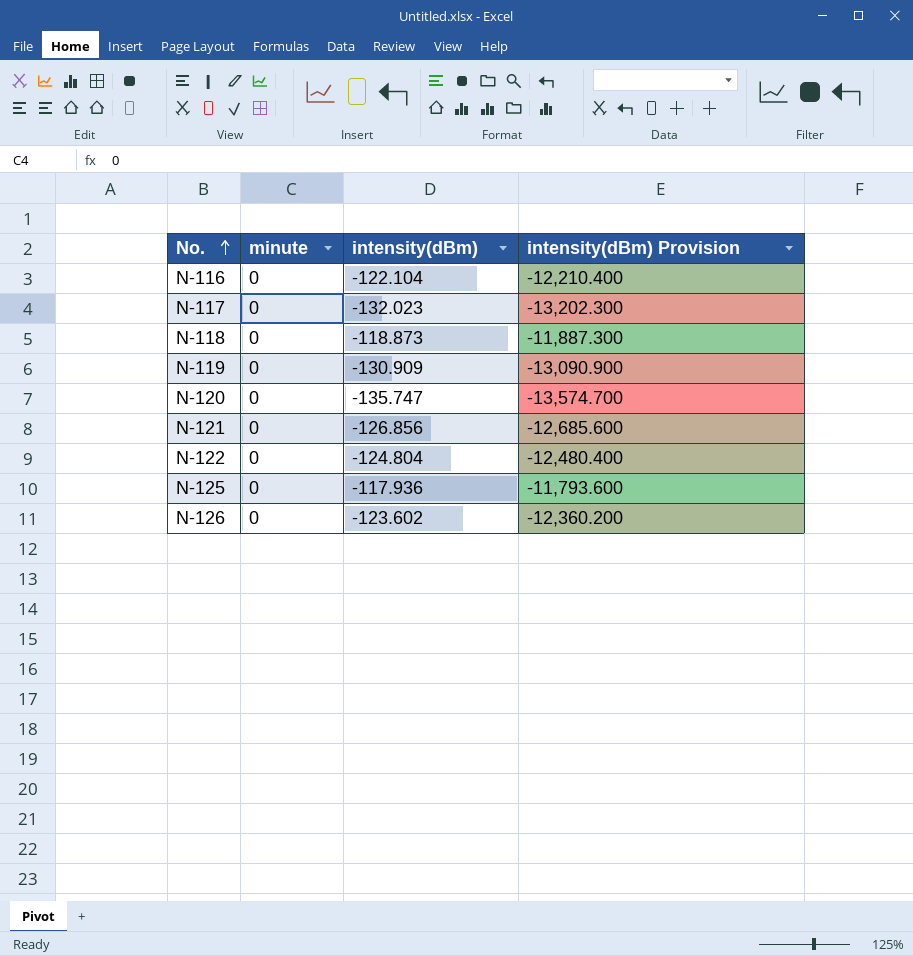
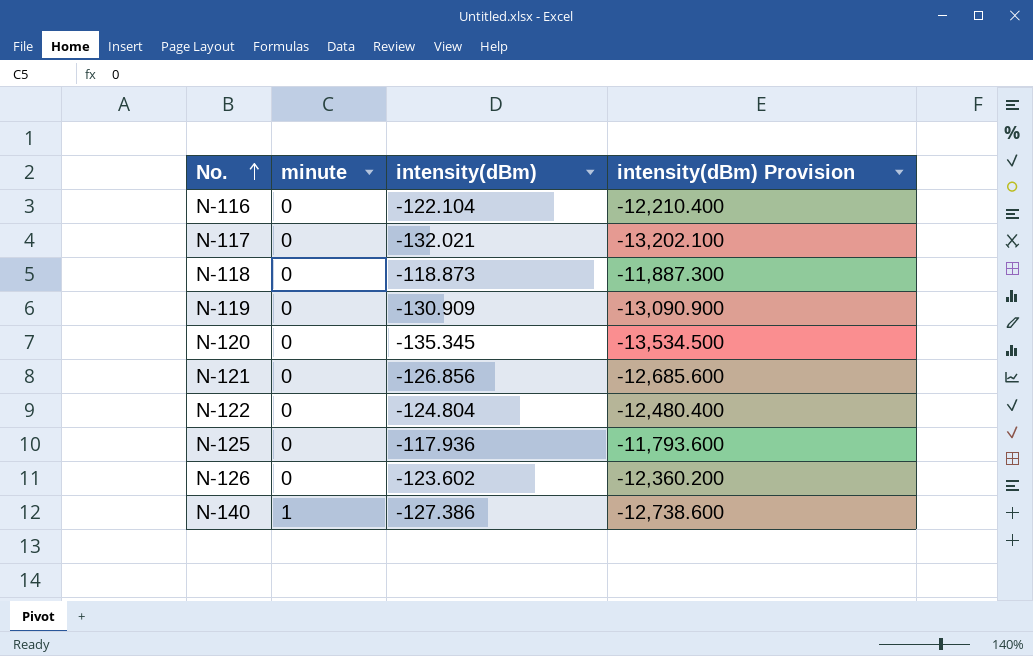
N-117 | intensity(dBm): -132.023 -> -132.021
N-117 | intensity(dBm) Provision: -13,202.300 -> -13,202.100
N-120 | intensity(dBm): -135.747 -> -135.345
N-120 | intensity(dBm) Provision: -13,574.700 -> -13,534.500
row N-140: none -> 1 | -127.386 | -12,738.600

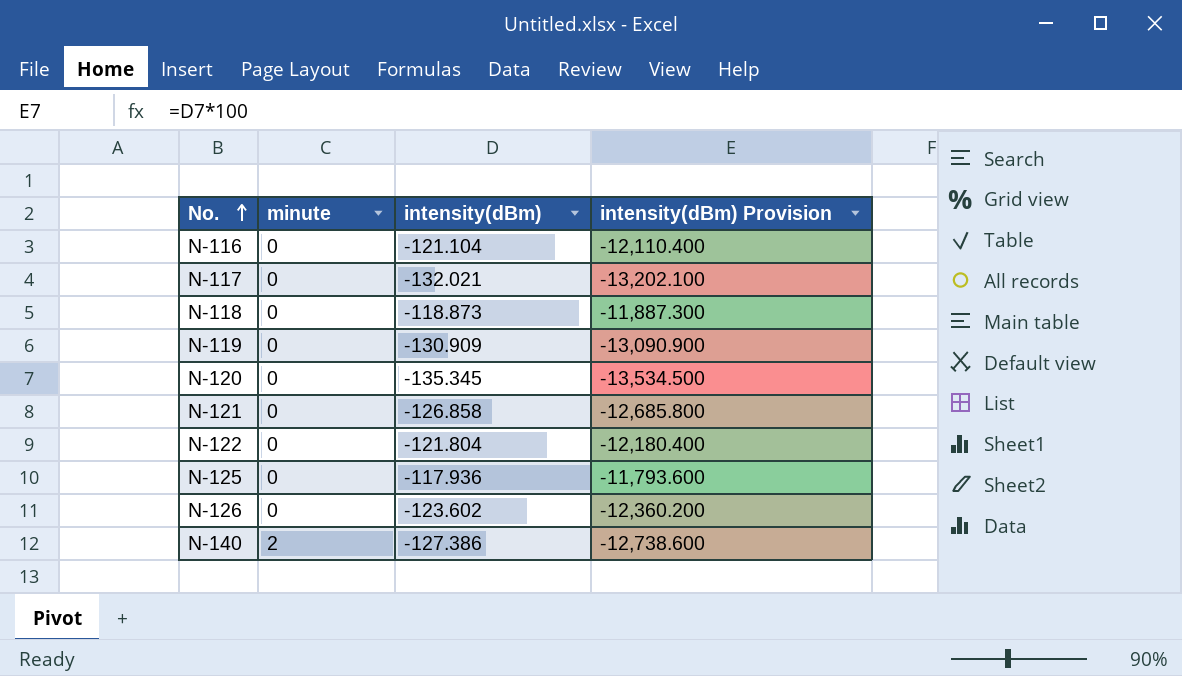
N-116 | intensity(dBm): -122.104 -> -121.104
N-116 | intensity(dBm) Provision: -12,210.400 -> -12,110.400
N-121 | intensity(dBm): -126.856 -> -126.858
N-121 | intensity(dBm) Provision: -12,685.600 -> -12,685.800
N-122 | intensity(dBm): -124.804 -> -121.804
N-122 | intensity(dBm) Provision: -12,480.400 -> -12,180.400
N-140 | minute: 1 -> 2

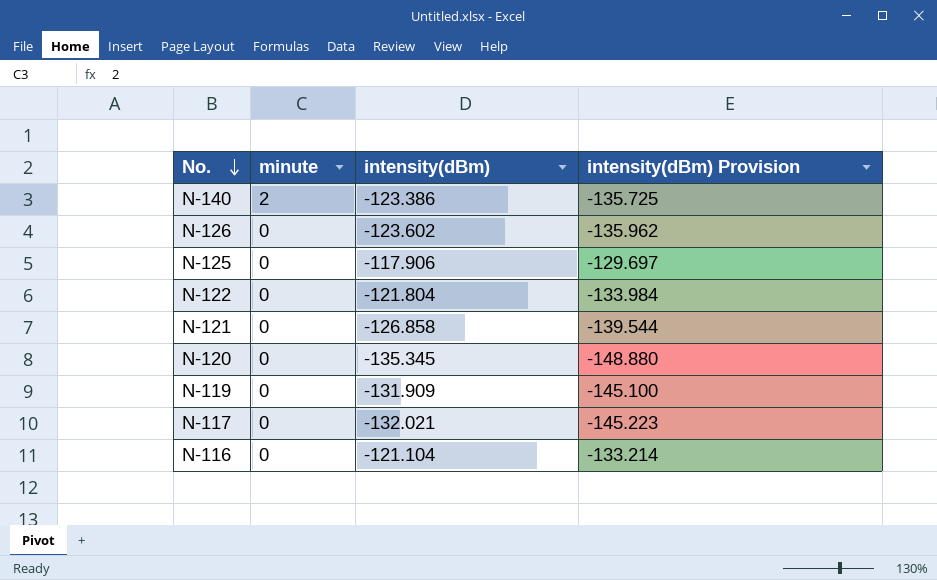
row order: No. ascending -> No. descending
column intensity(dBm) Provision | formula: [intensity(dBm)] * 100 -> [intensity(dBm)] * 1.1
row N-118: 0 | -118.873 | -11,887.300 -> none
N-140 | intensity(dBm): -127.386 -> -123.386
N-125 | intensity(dBm): -117.936 -> -117.906
N-119 | intensity(dBm): -130.909 -> -131.909

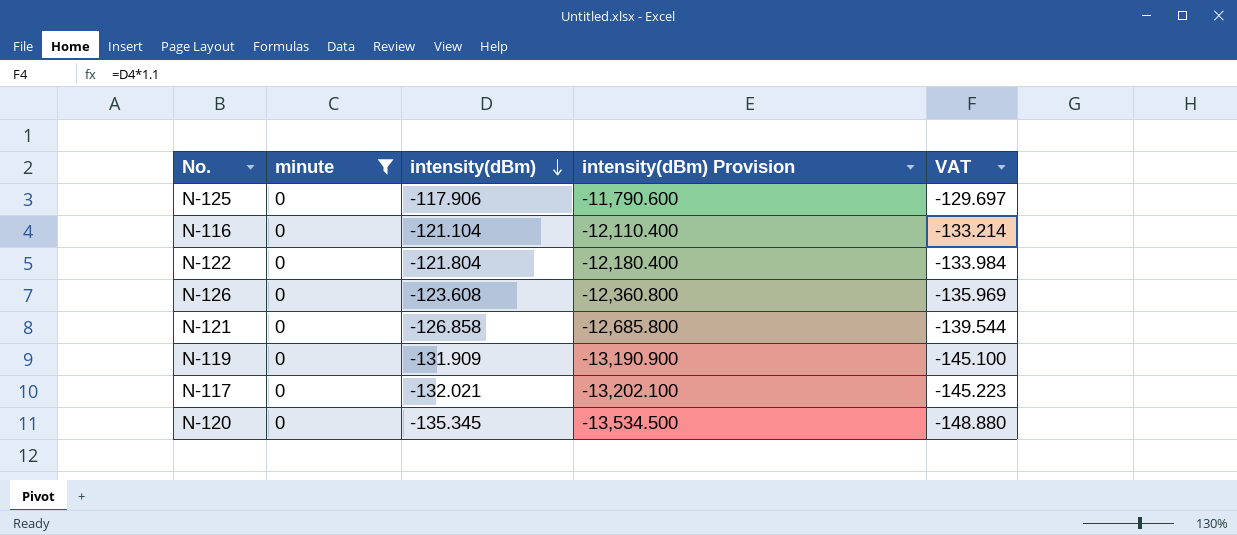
filter: none -> minute = 0
row order: No. descending -> intensity(dBm) descending
column intensity(dBm) Provision | formula: [intensity(dBm)] * 1.1 -> [intensity(dBm)] * 100
column VAT | formula: none -> [intensity(dBm)] * 1.1
N-126 | intensity(dBm): -123.602 -> -123.608

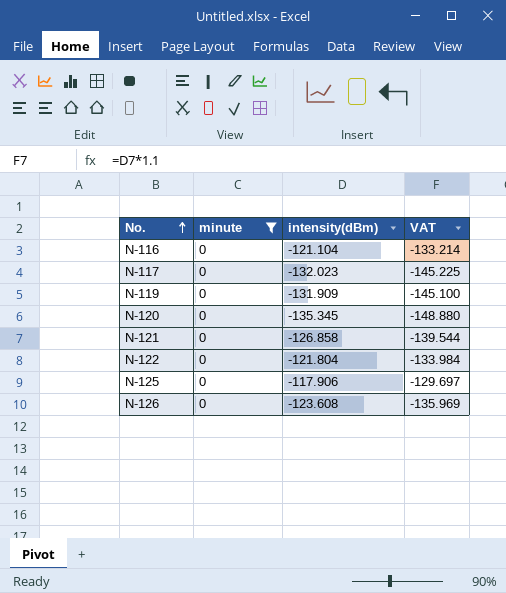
row order: intensity(dBm) descending -> No. ascending
column intensity(dBm) Provision | formula: [intensity(dBm)] * 100 -> none
N-117 | intensity(dBm): -132.021 -> -132.023
N-117 | VAT: -145.223 -> -145.225

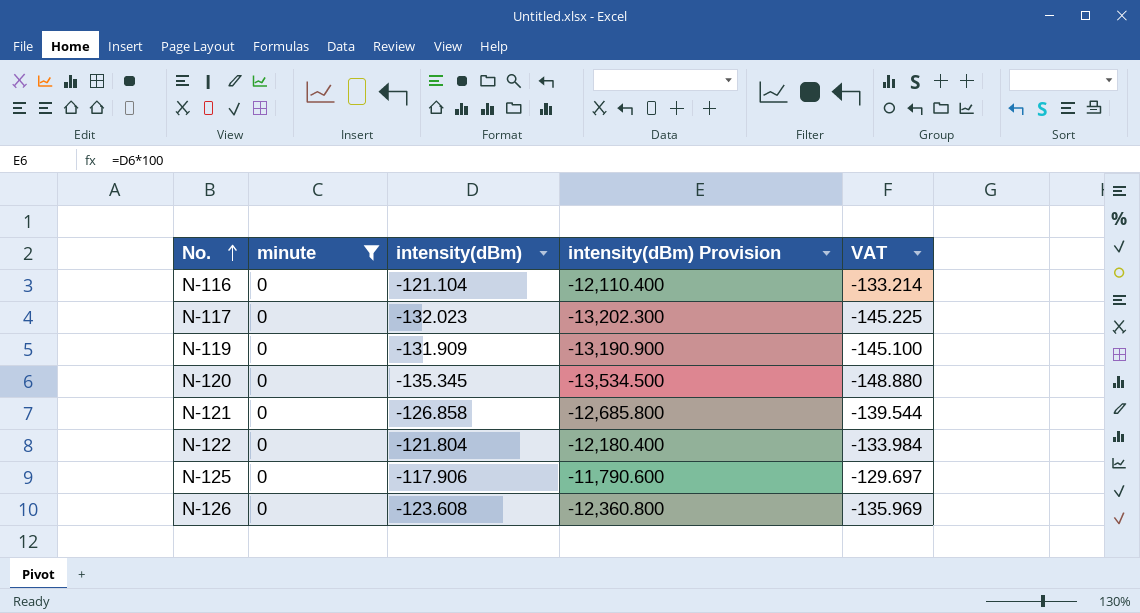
column intensity(dBm) Provision | formula: none -> [intensity(dBm)] * 100

